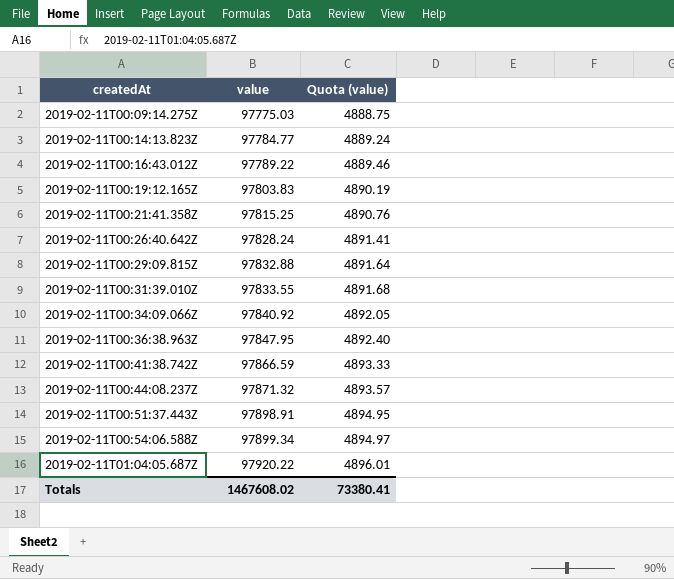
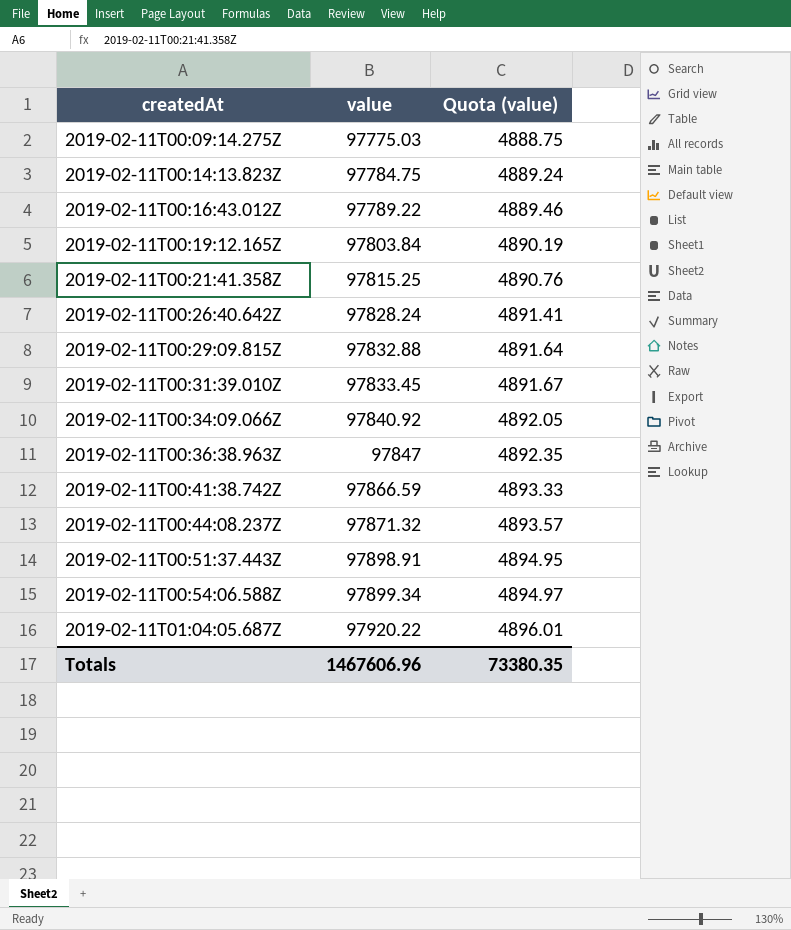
2019-02-11T00:14:13.823Z | value: 97784.77 -> 97784.75
2019-02-11T00:19:12.165Z | value: 97803.83 -> 97803.84
2019-02-11T00:31:39.010Z | value: 97833.55 -> 97833.45
2019-02-11T00:31:39.010Z | Quota (value): 4891.68 -> 4891.67
2019-02-11T00:36:38.963Z | value: 97847.95 -> 97847
2019-02-11T00:36:38.963Z | Quota (value): 4892.40 -> 4892.35
Totals | value: 1467608.02 -> 1467606.96
Totals | Quota (value): 73380.41 -> 73380.35

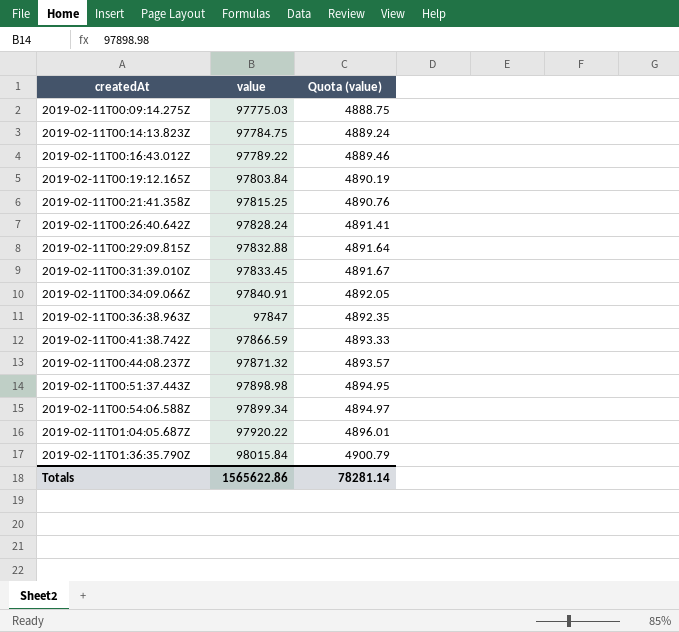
2019-02-11T00:34:09.066Z | value: 97840.92 -> 97840.91
2019-02-11T00:51:37.443Z | value: 97898.91 -> 97898.98
row 2019-02-11T01:36:35.790Z: none -> 98015.84 | 4900.79
Totals | value: 1467606.96 -> 1565622.86
Totals | Quota (value): 73380.35 -> 78281.14

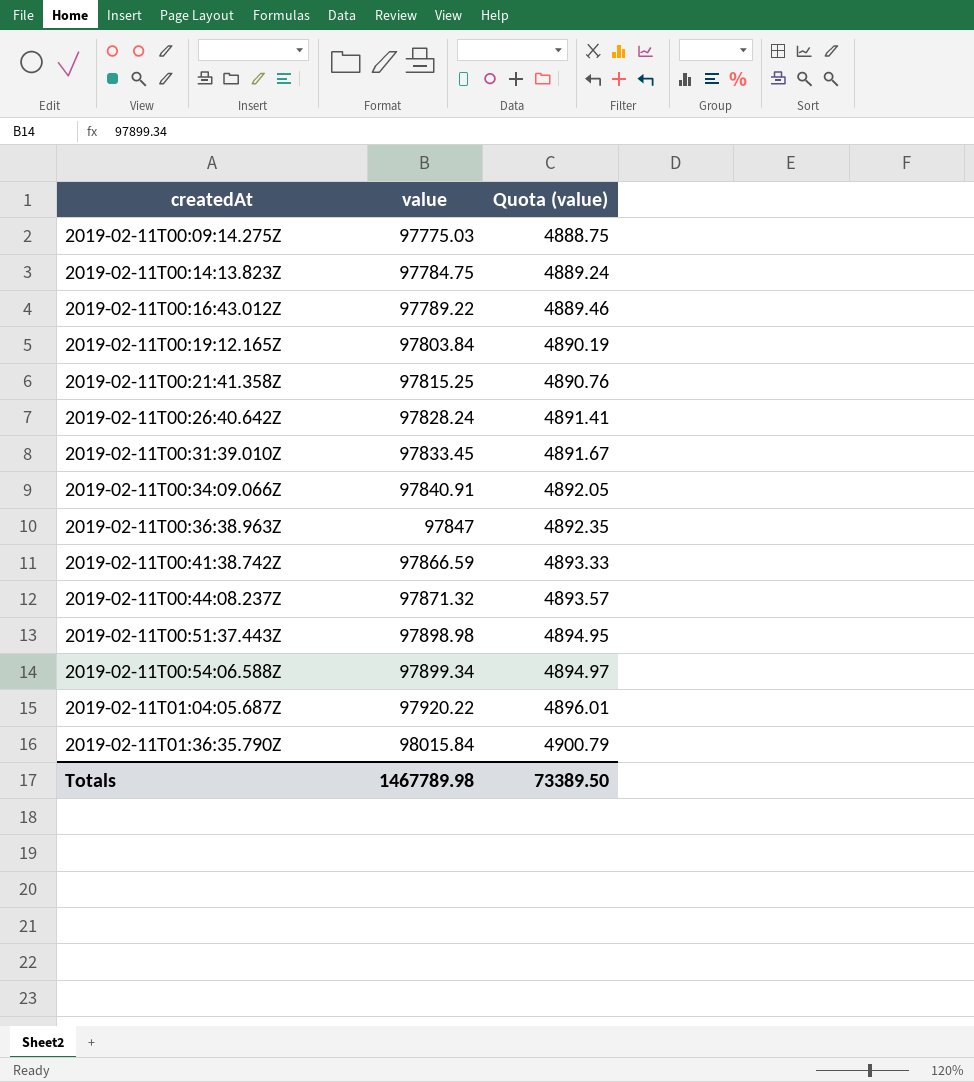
row 2019-02-11T00:29:09.815Z: 97832.88 | 4891.64 -> none
Totals | value: 1565622.86 -> 1467789.98
Totals | Quota (value): 78281.14 -> 73389.50

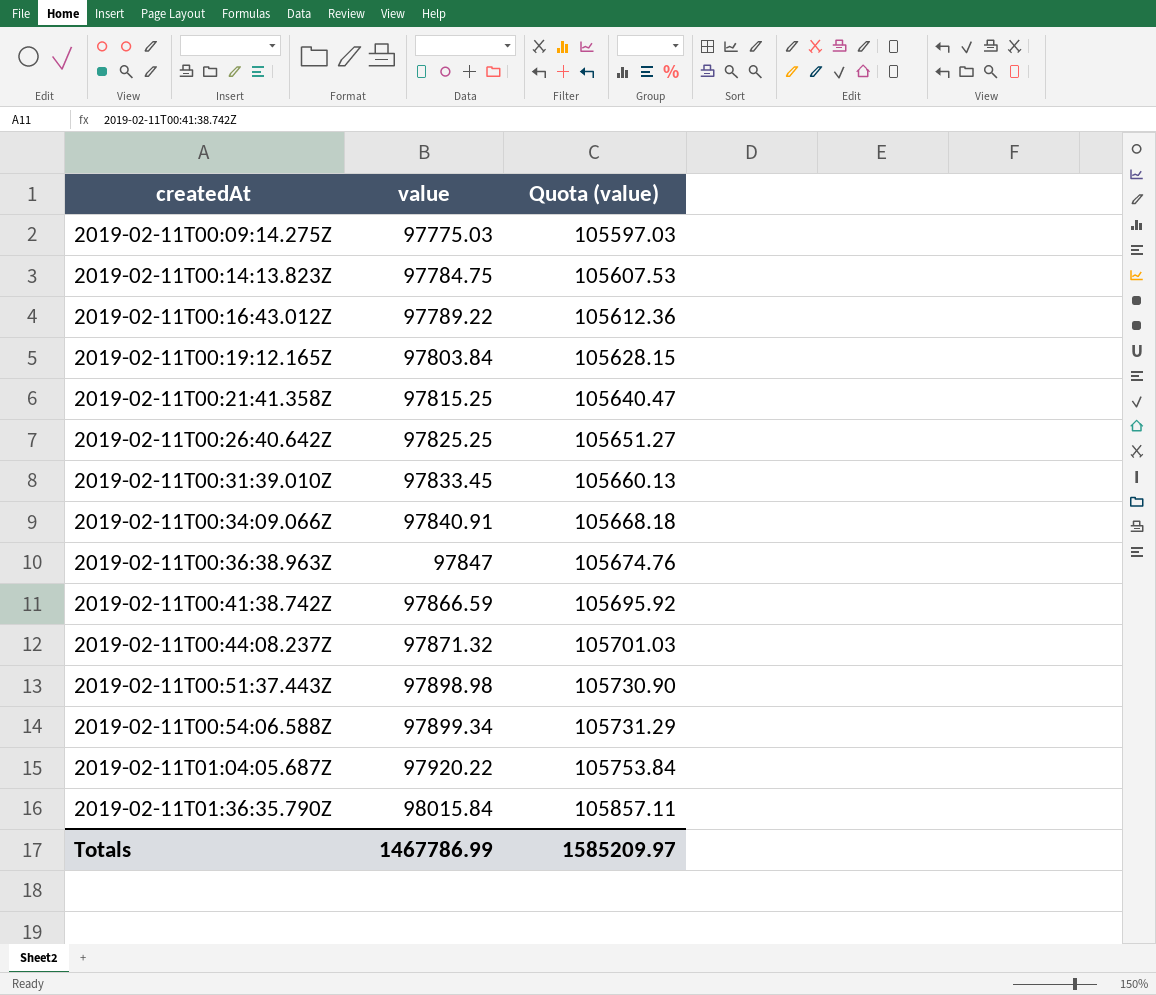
column Quota (value) | formula: [value] * 0.05 -> [value] * 1.08
2019-02-11T00:26:40.642Z | value: 97828.24 -> 97825.25
Totals | value: 1467789.98 -> 1467786.99
Totals | Quota (value): 73389.50 -> 1585209.97

